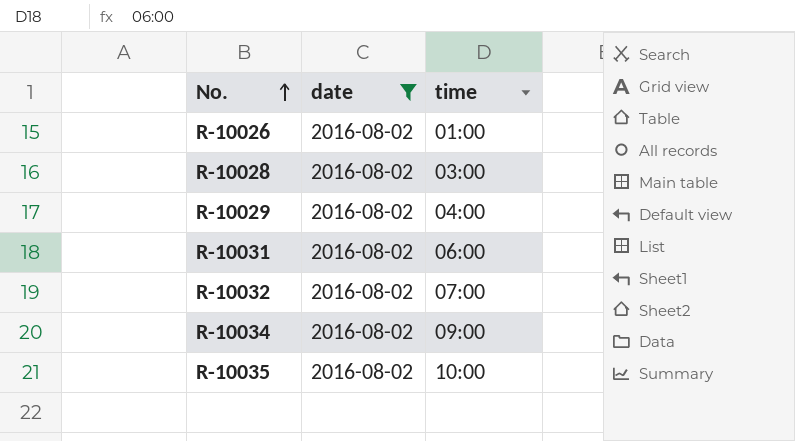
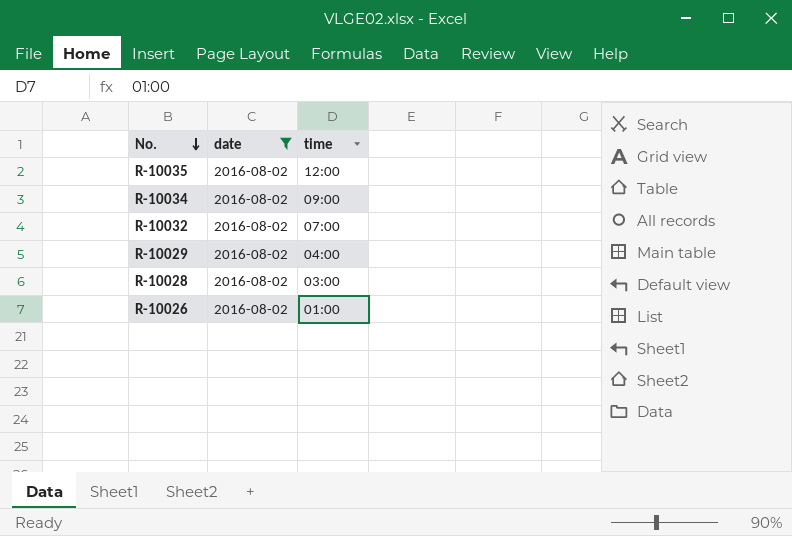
row order: No. ascending -> No. descending
row R-10031: 2016-08-02 | 06:00 -> none
R-10035 | time: 10:00 -> 12:00

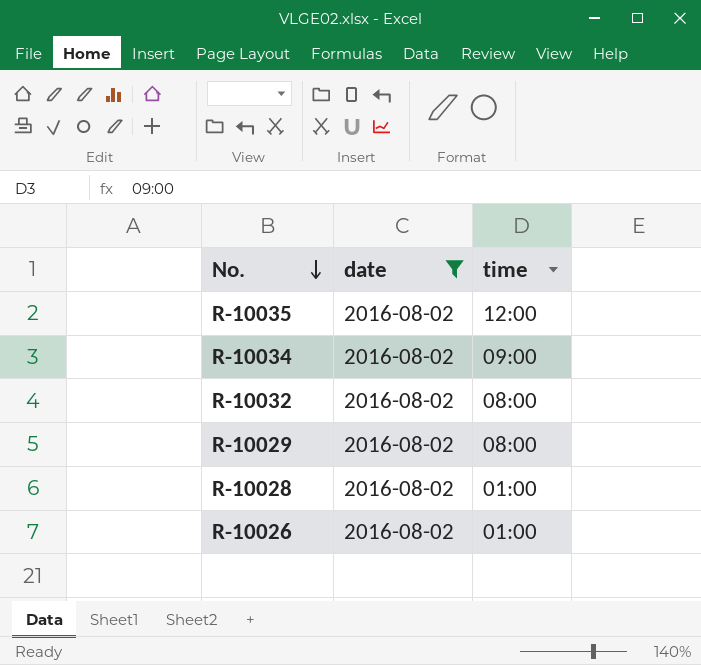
R-10032 | time: 07:00 -> 08:00
R-10029 | time: 04:00 -> 08:00
R-10028 | time: 03:00 -> 01:00

